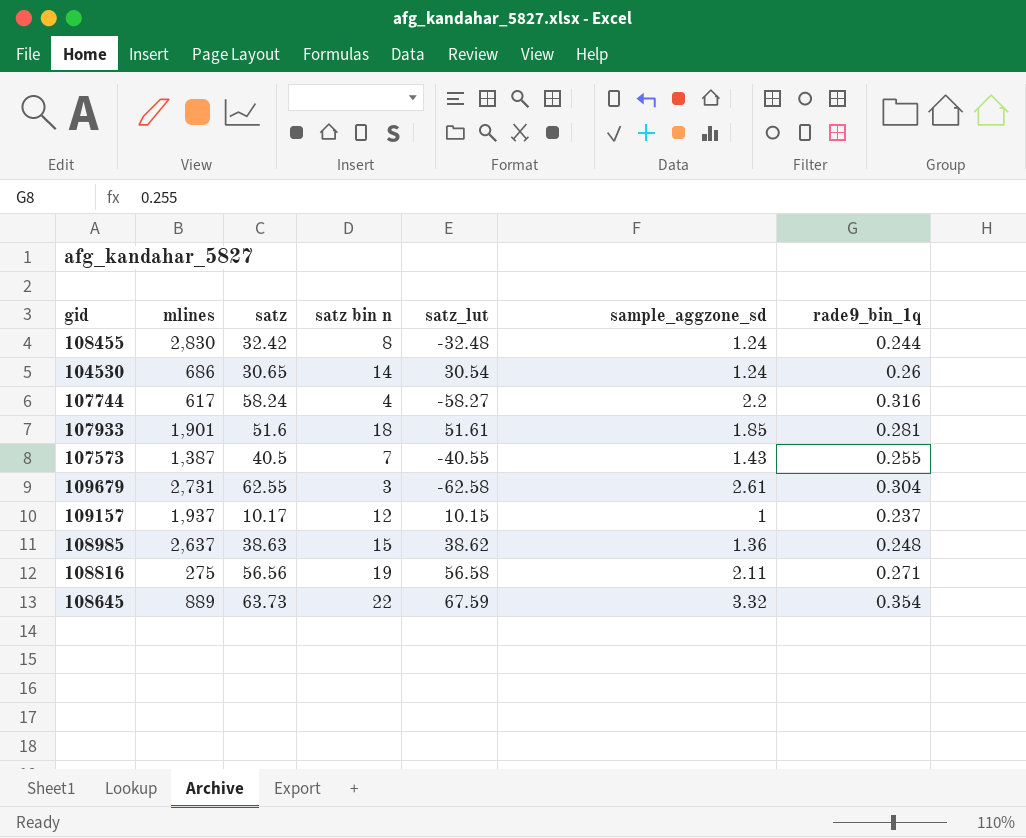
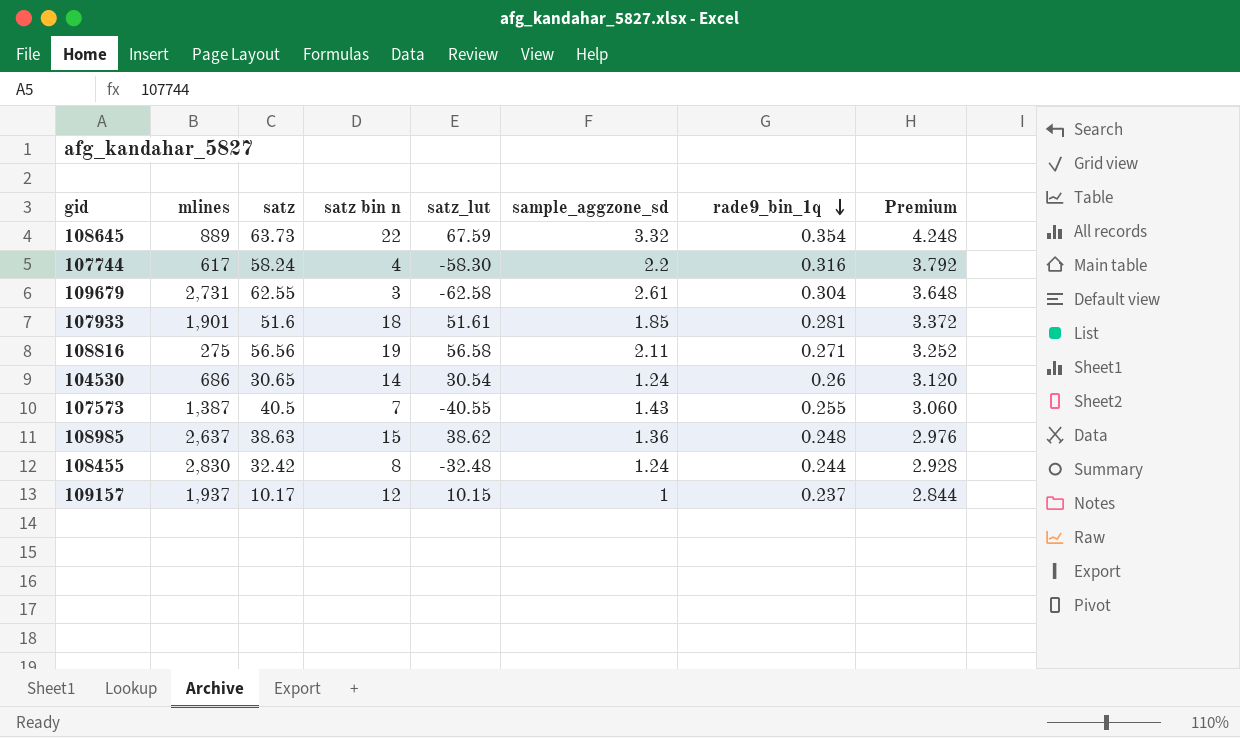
row order: none -> rade9_bin_1q descending
column Premium | formula: none -> [rade9_bin_1q] * 12
107744 | satz_lut: -58.27 -> -58.30

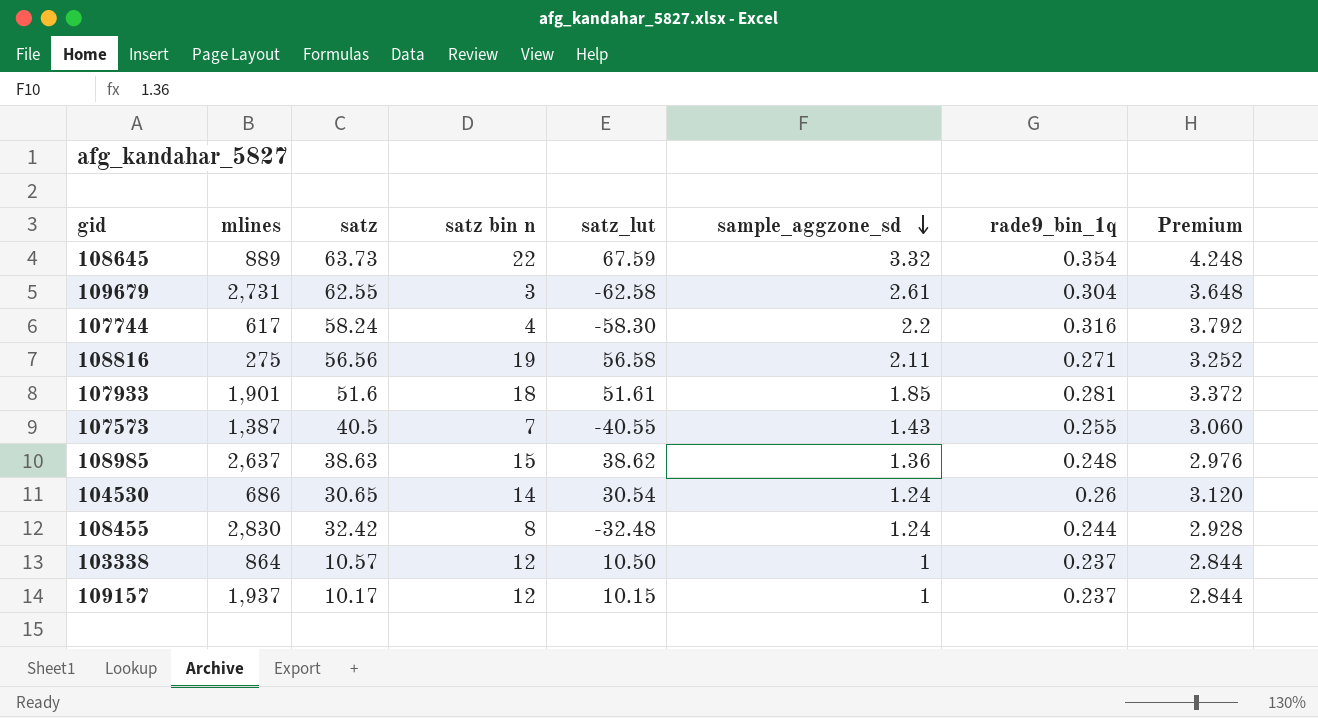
row order: rade9_bin_1q descending -> sample_aggzone_sd descending
row 103338: none -> 864 | 10.57 | 12 | 10.50 | 1 | 0.237 | 2.844

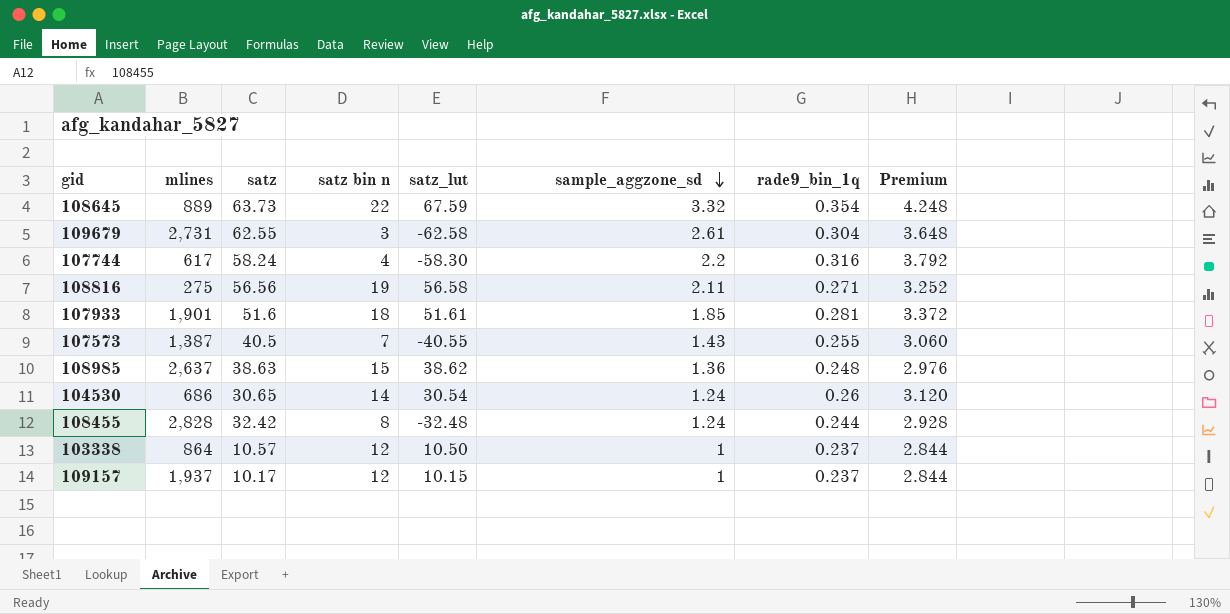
108455 | mlines: 2,830 -> 2,828

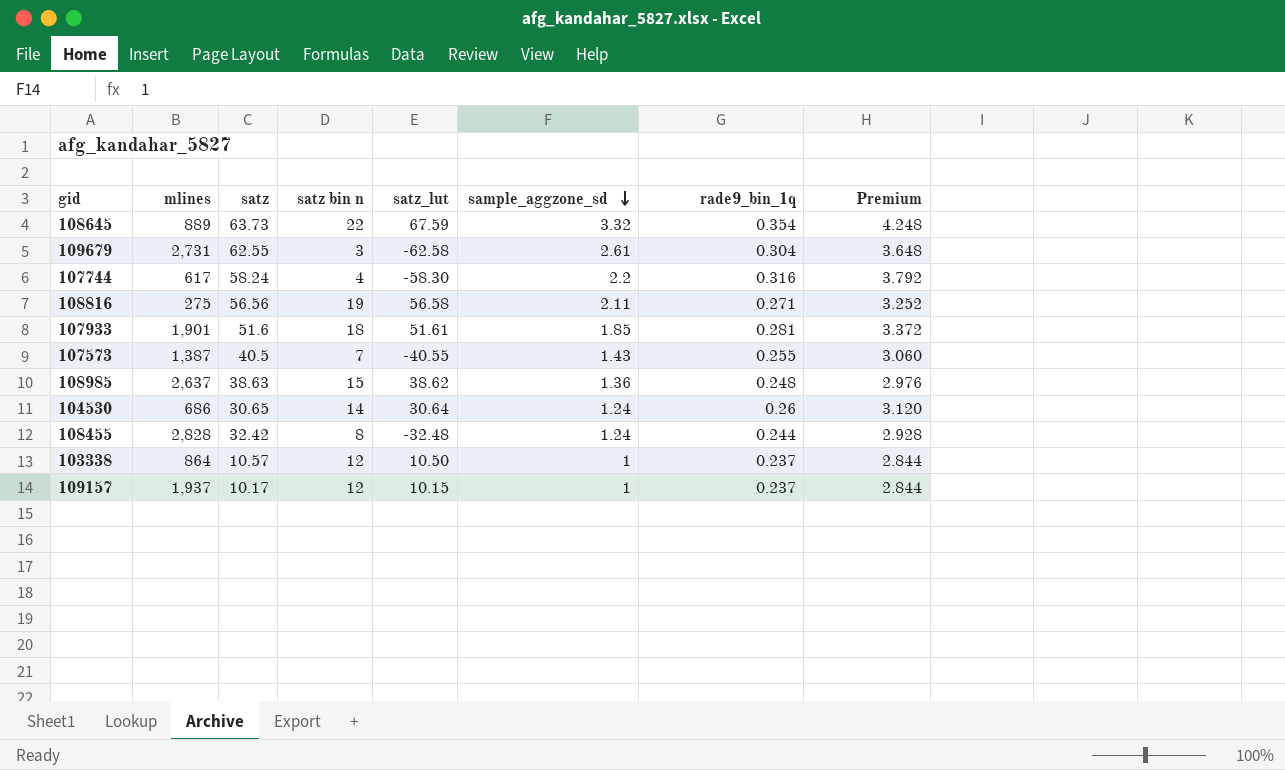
104530 | satz_lut: 30.54 -> 30.64

